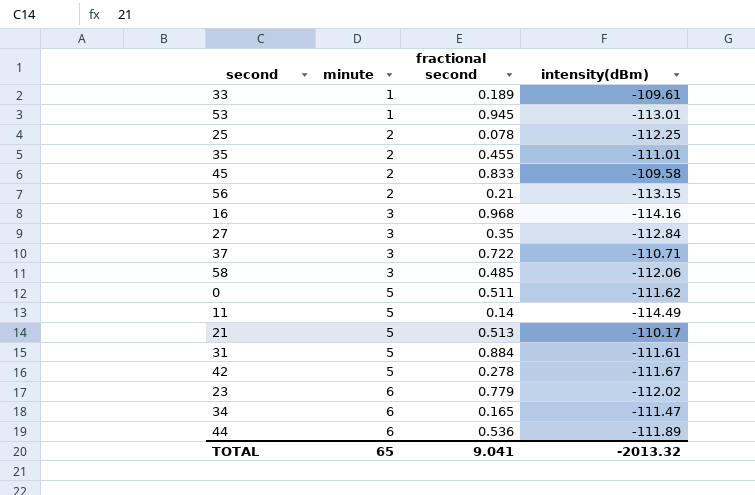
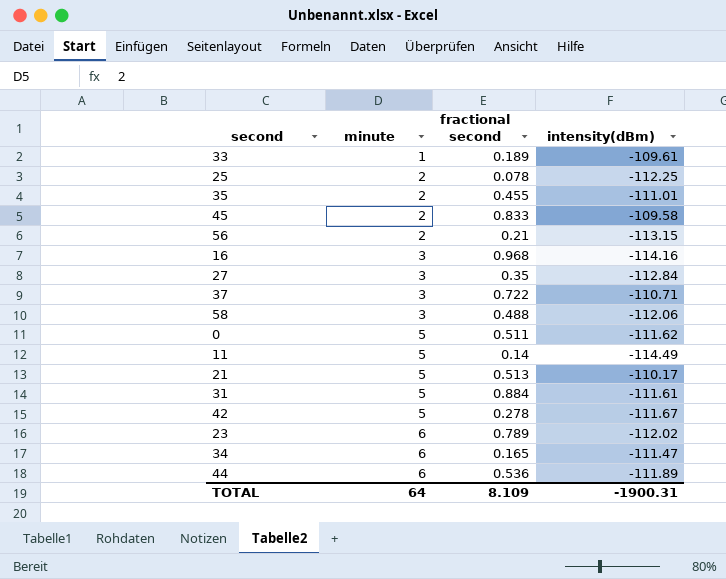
row 53: 1 | 0.945 | -113.01 -> none
58 | fractional second: 0.485 -> 0.488
23 | fractional second: 0.779 -> 0.789
TOTAL | minute: 65 -> 64
TOTAL | fractional second: 9.041 -> 8.109
TOTAL | intensity(dBm): -2013.32 -> -1900.31

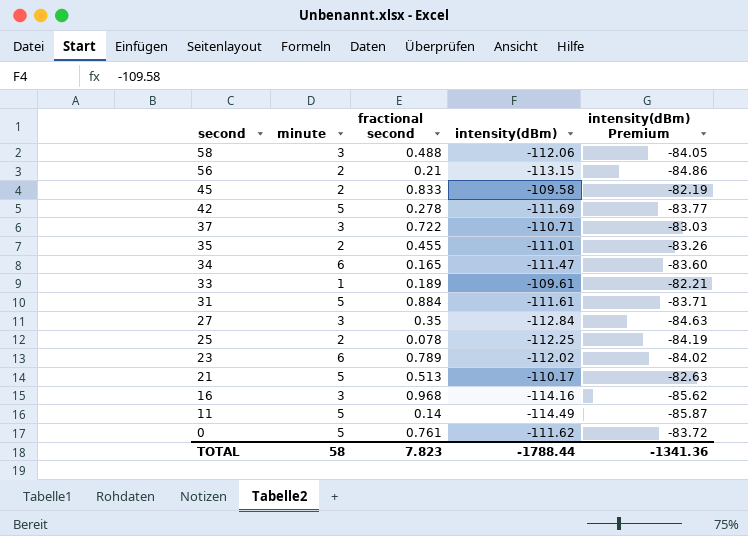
row order: minute ascending -> second descending
column intensity(dBm) Premium | formula: none -> [intensity(dBm)] * 0.75
row 44: 6 | 0.536 | -111.89 -> none
42 | intensity(dBm): -111.67 -> -111.69
0 | fractional second: 0.511 -> 0.761
TOTAL | minute: 64 -> 58
TOTAL | fractional second: 8.109 -> 7.823
TOTAL | intensity(dBm): -1900.31 -> -1788.44

